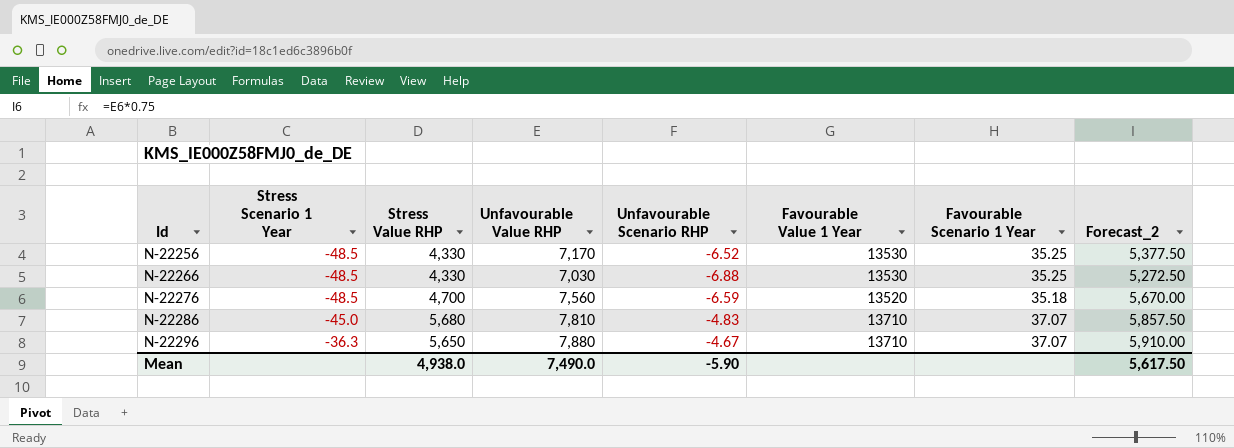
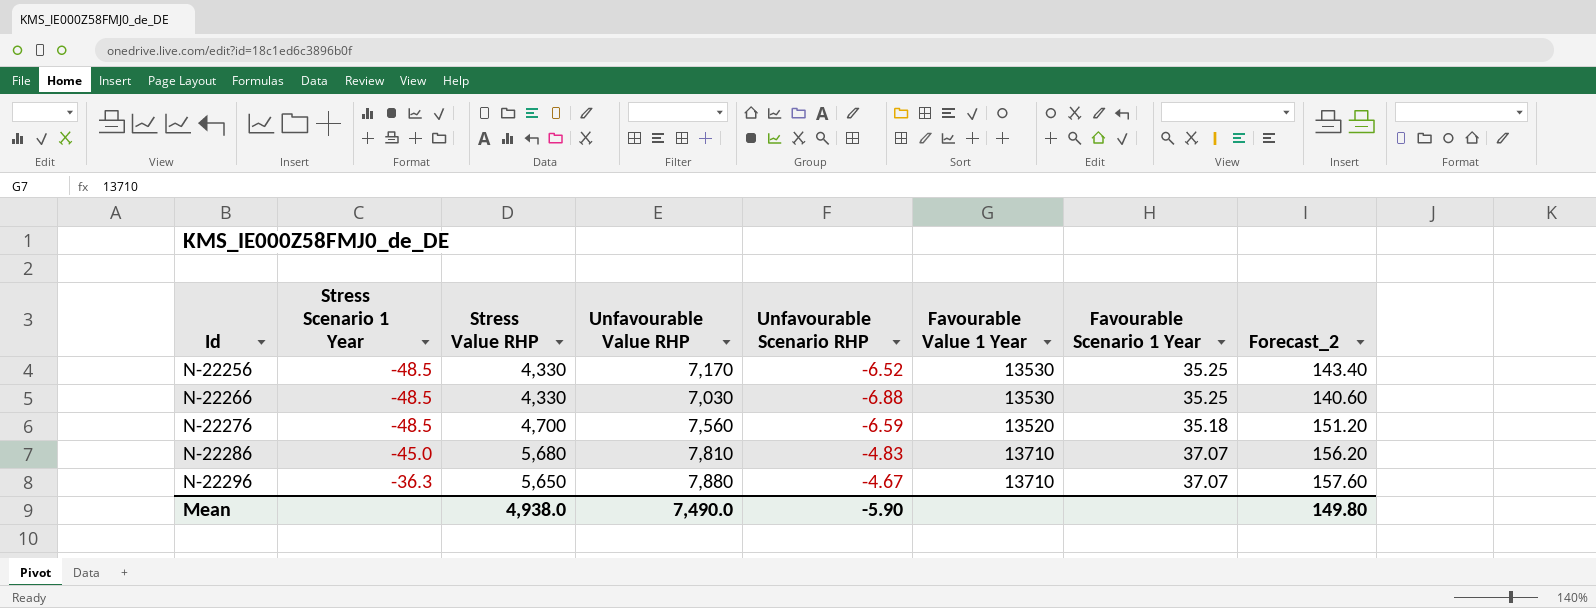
column Forecast_2 | formula: [Unfavourable Value RHP] * 0.75 -> [Unfavourable Value RHP] * 0.02
Mean | Forecast_2: 5,617.50 -> 149.80

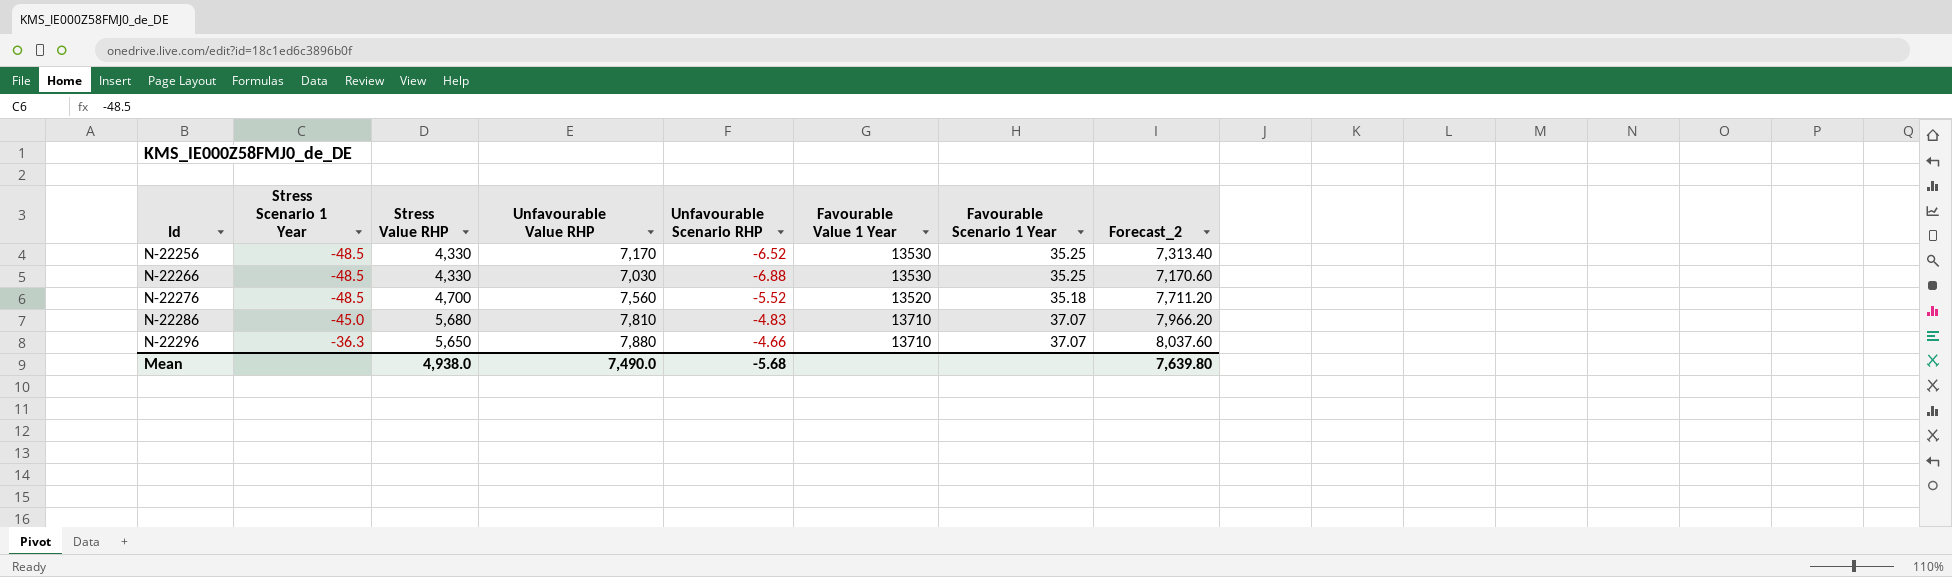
column Forecast_2 | formula: [Unfavourable Value RHP] * 0.02 -> [Unfavourable Value RHP] * 1.02
N-22276 | Unfavourable Scenario RHP: -6.59 -> -5.52
N-22296 | Unfavourable Scenario RHP: -4.67 -> -4.66
Mean | Unfavourable Scenario RHP: -5.90 -> -5.68
Mean | Forecast_2: 149.80 -> 7,639.80

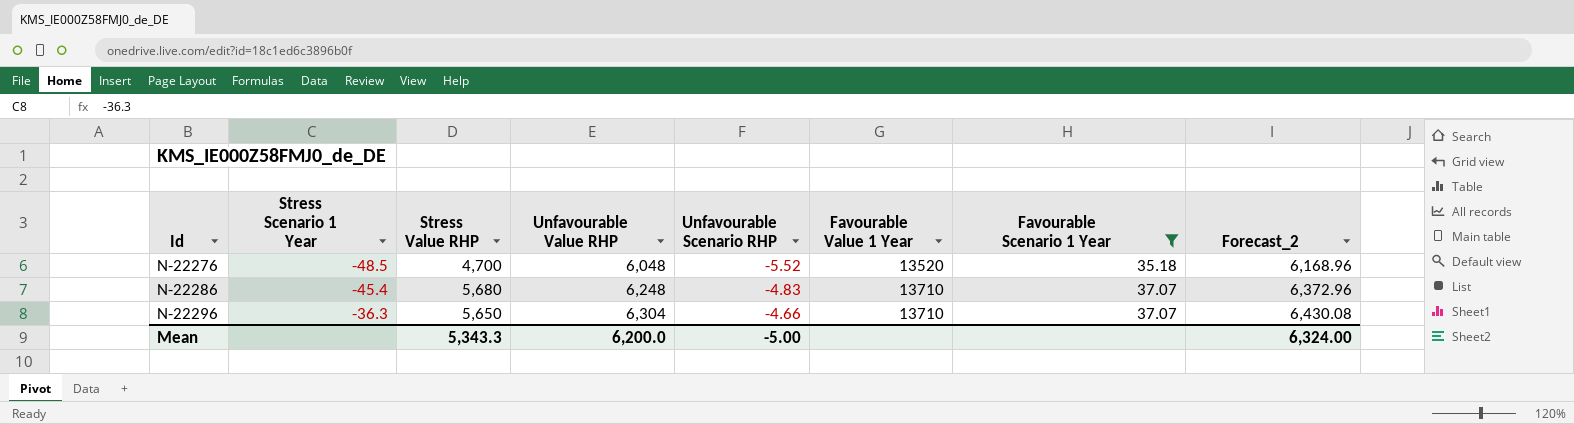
filter: none -> Favourable Scenario 1 Year != 35.25
N-22276 | Unfavourable Value RHP: 7,560 -> 6,048
N-22276 | Forecast_2: 7,711.20 -> 6,168.96
N-22286 | Stress Scenario 1 Year: -45.0 -> -45.4
N-22286 | Unfavourable Value RHP: 7,810 -> 6,248
N-22286 | Forecast_2: 7,966.20 -> 6,372.96
N-22296 | Unfavourable Value RHP: 7,880 -> 6,304
N-22296 | Forecast_2: 8,037.60 -> 6,430.08
Mean | Stress Value RHP: 4,938.0 -> 5,343.3
Mean | Unfavourable Value RHP: 7,490.0 -> 6,200.0
Mean | Unfavourable Scenario RHP: -5.68 -> -5.00
Mean | Forecast_2: 7,639.80 -> 6,324.00

